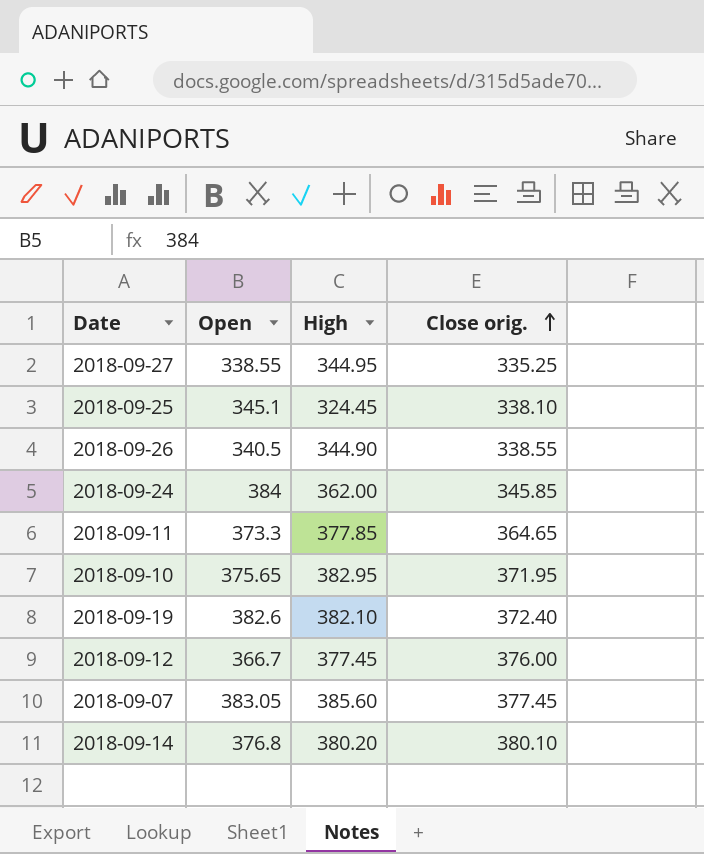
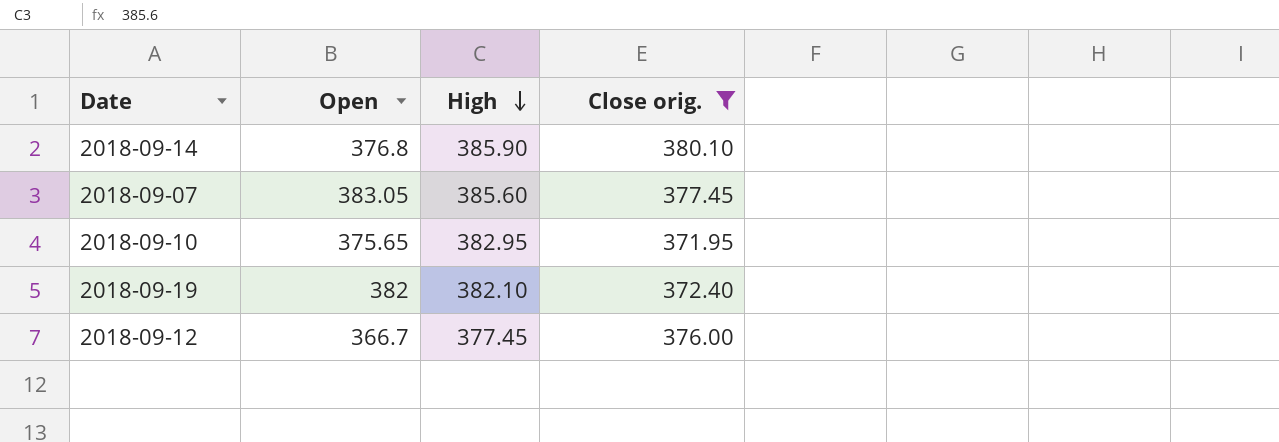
filter: none -> Close orig. >= 371.95
row order: Close orig. ascending -> High descending
2018-09-14 | High: 380.20 -> 385.90
2018-09-19 | Open: 382.6 -> 382

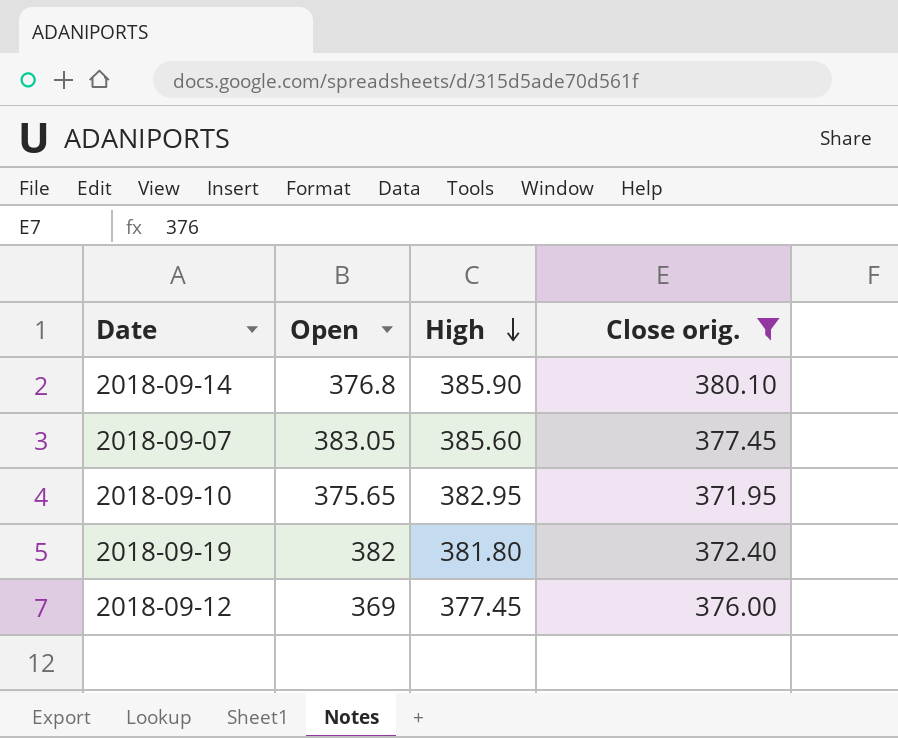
2018-09-19 | High: 382.10 -> 381.80
2018-09-12 | Open: 366.7 -> 369

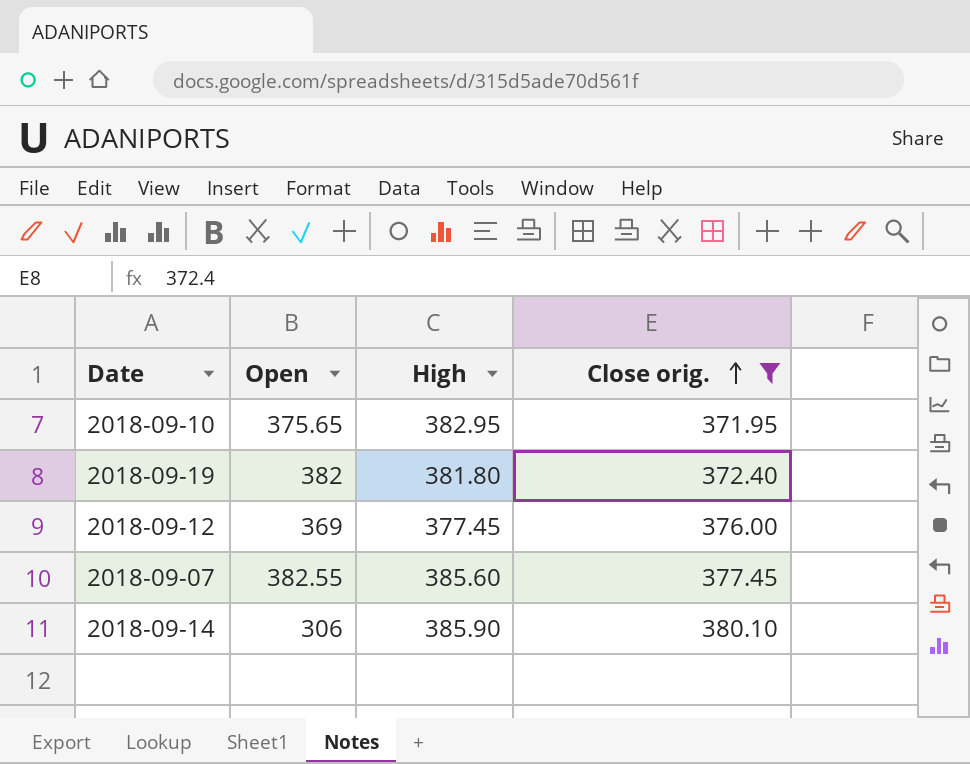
row order: High descending -> Close orig. ascending
2018-09-07 | Open: 383.05 -> 382.55
2018-09-14 | Open: 376.8 -> 306

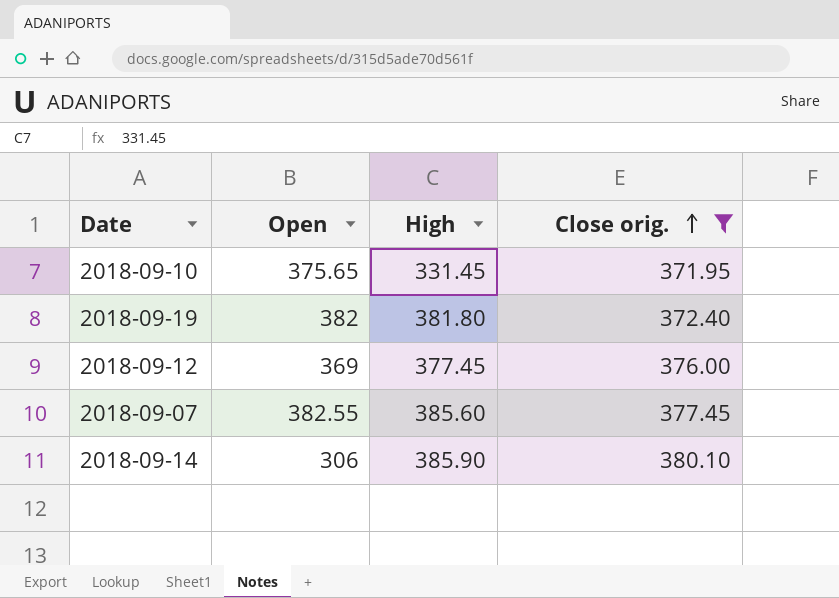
2018-09-10 | High: 382.95 -> 331.45

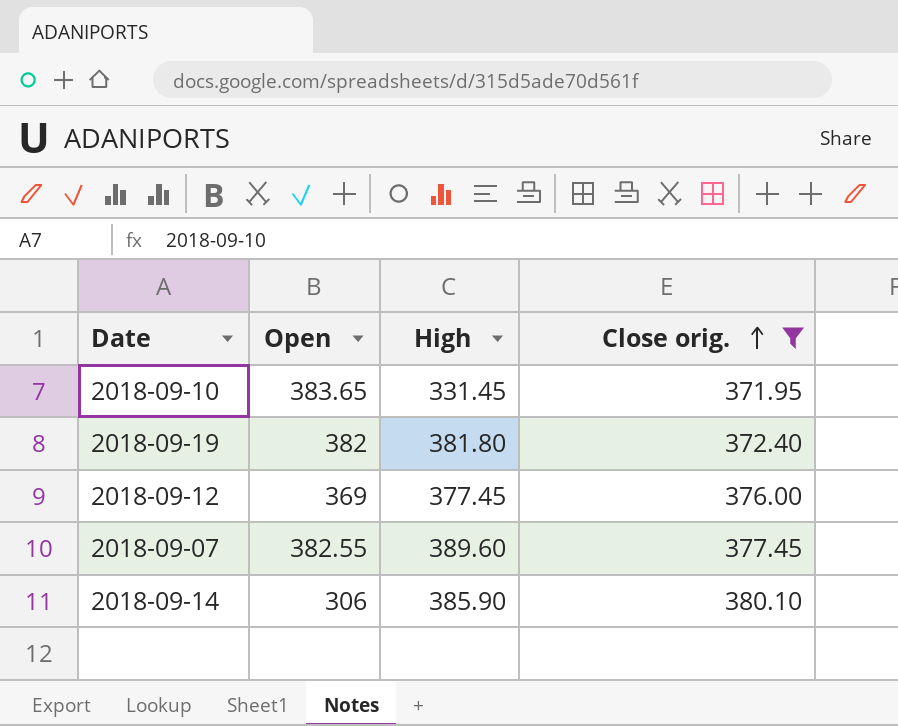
2018-09-10 | Open: 375.65 -> 383.65
2018-09-07 | High: 385.60 -> 389.60

